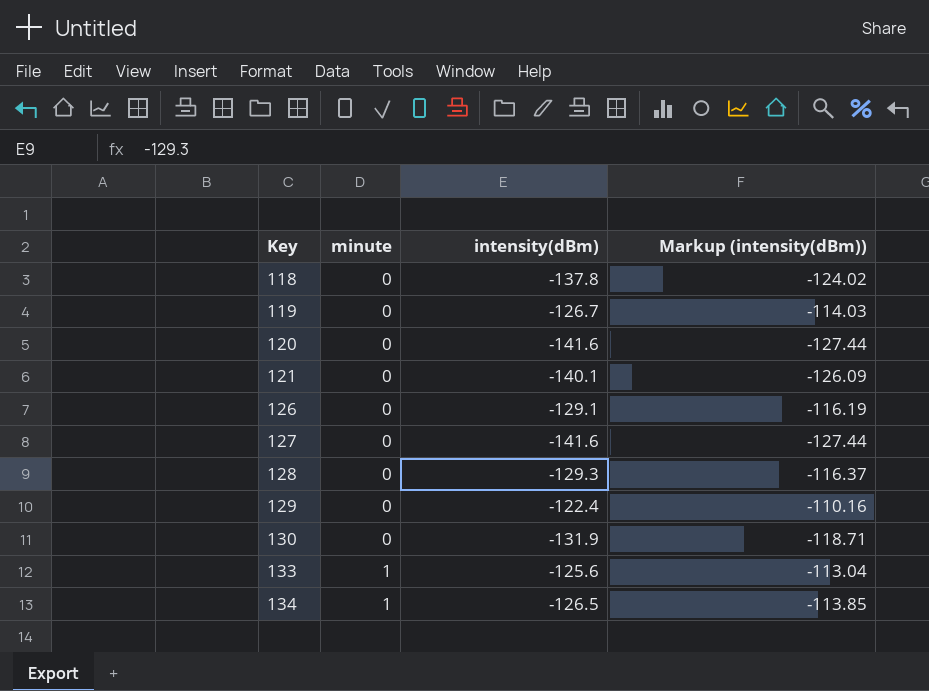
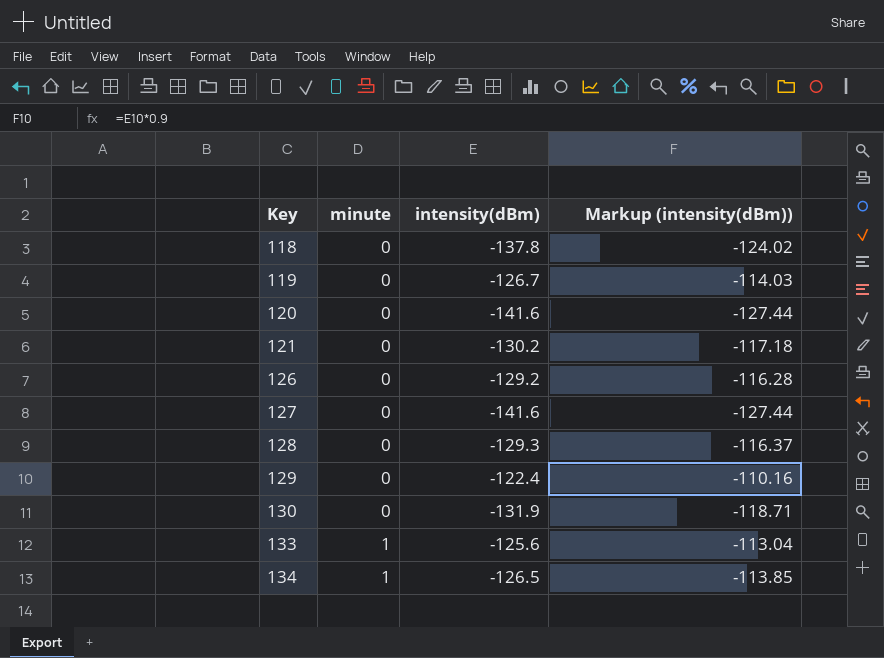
121 | intensity(dBm): -140.1 -> -130.2
121 | Markup (intensity(dBm)): -126.09 -> -117.18
126 | intensity(dBm): -129.1 -> -129.2
126 | Markup (intensity(dBm)): -116.19 -> -116.28

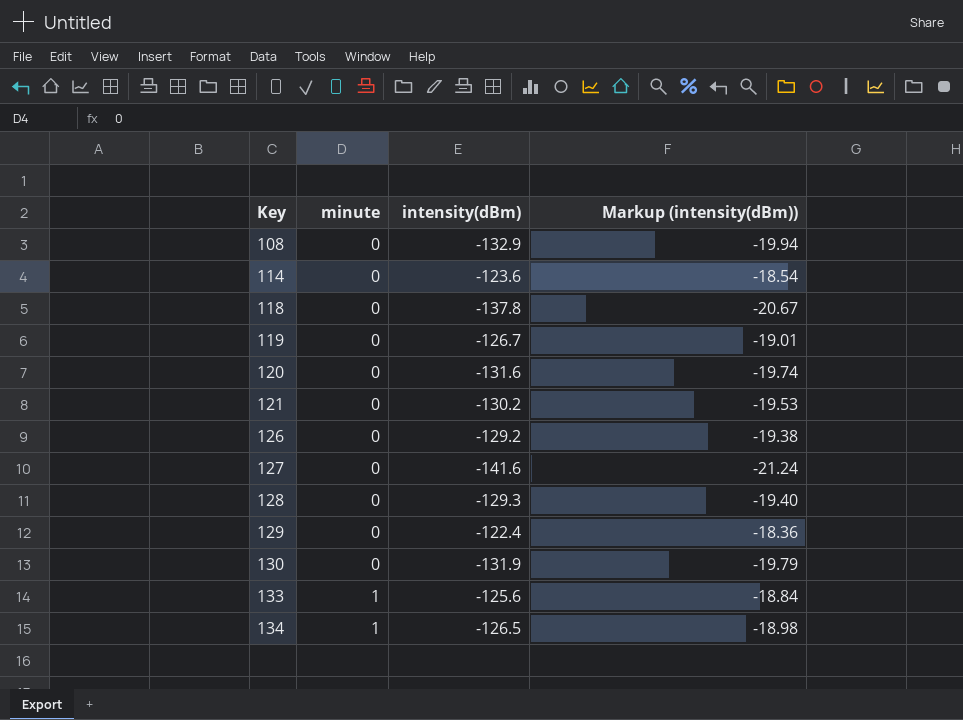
column Markup (intensity(dBm)) | formula: [intensity(dBm)] * 0.9 -> [intensity(dBm)] * 0.15
row 108: none -> 0 | -132.9 | -19.94
row 114: none -> 0 | -123.6 | -18.54
120 | intensity(dBm): -141.6 -> -131.6

